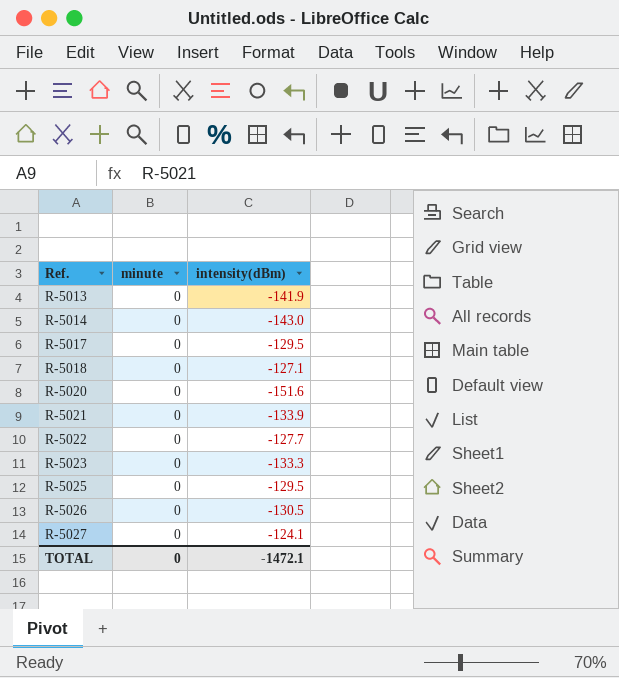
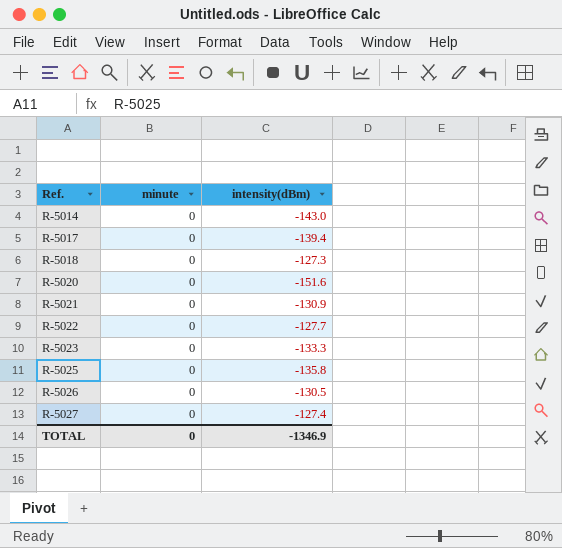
row R-5013: 0 | -141.9 -> none
R-5017 | intensity(dBm): -129.5 -> -139.4
R-5018 | intensity(dBm): -127.1 -> -127.3
R-5021 | intensity(dBm): -133.9 -> -130.9
R-5025 | intensity(dBm): -129.5 -> -135.8
R-5027 | intensity(dBm): -124.1 -> -127.4
TOTAL | intensity(dBm): -1472.1 -> -1346.9

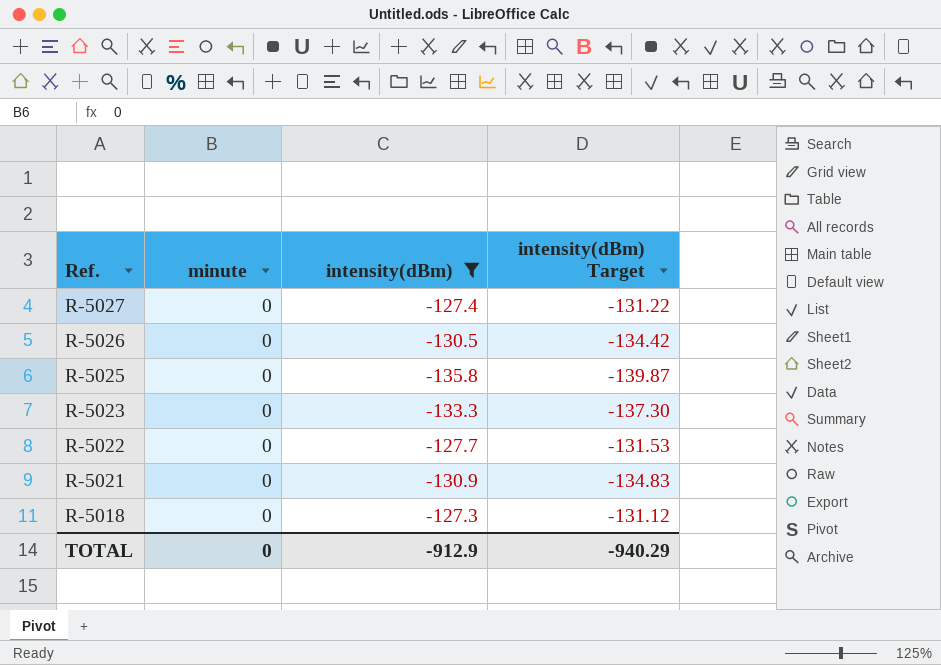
filter: none -> intensity(dBm) >= -135.8
row order: Ref. ascending -> Ref. descending
column intensity(dBm) Target | formula: none -> [intensity(dBm)] * 1.03
TOTAL | intensity(dBm): -1346.9 -> -912.9

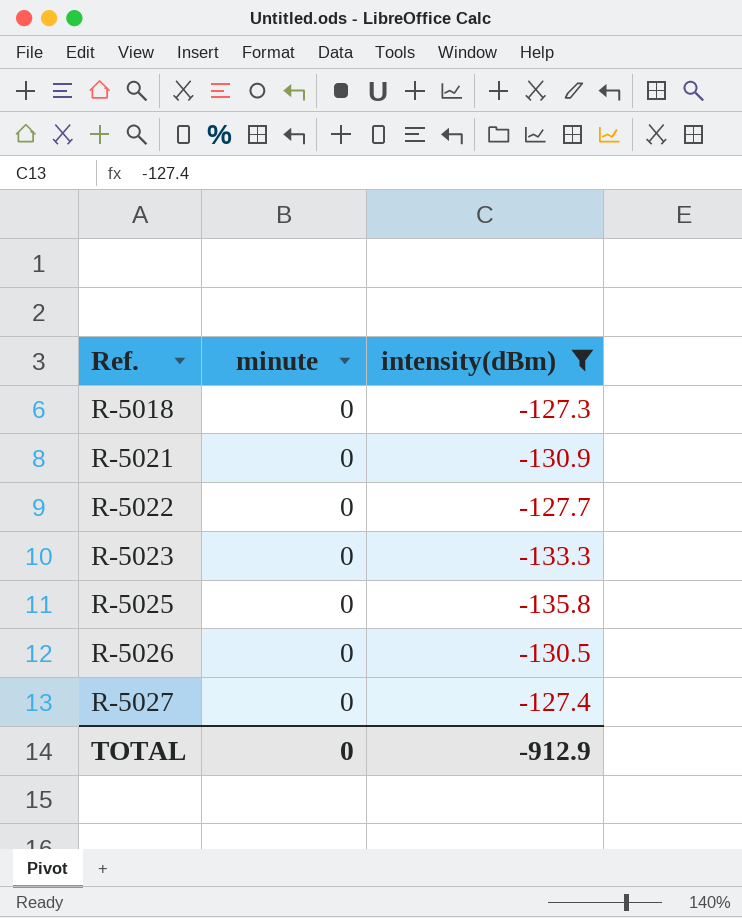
row order: Ref. descending -> Ref. ascending
column intensity(dBm) Target | formula: [intensity(dBm)] * 1.03 -> none

